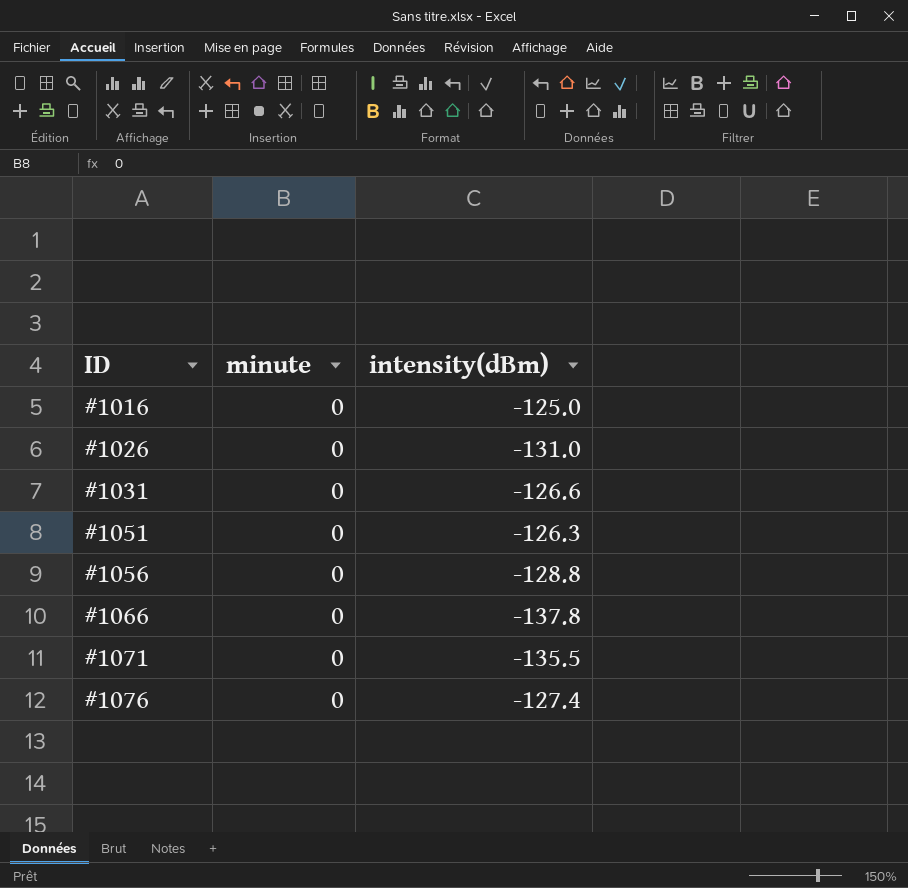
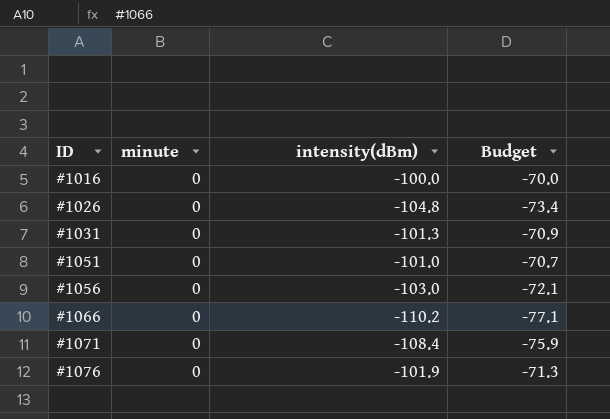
column Budget | formula: none -> [intensity(dBm)] * 0.7
#1016 | intensity(dBm): -125.0 -> -100.0
#1026 | intensity(dBm): -131.0 -> -104.8
#1031 | intensity(dBm): -126.6 -> -101.3
#1051 | intensity(dBm): -126.3 -> -101.0
#1056 | intensity(dBm): -128.8 -> -103.0
#1066 | intensity(dBm): -137.8 -> -110.2
#1071 | intensity(dBm): -135.5 -> -108.4
#1076 | intensity(dBm): -127.4 -> -101.9

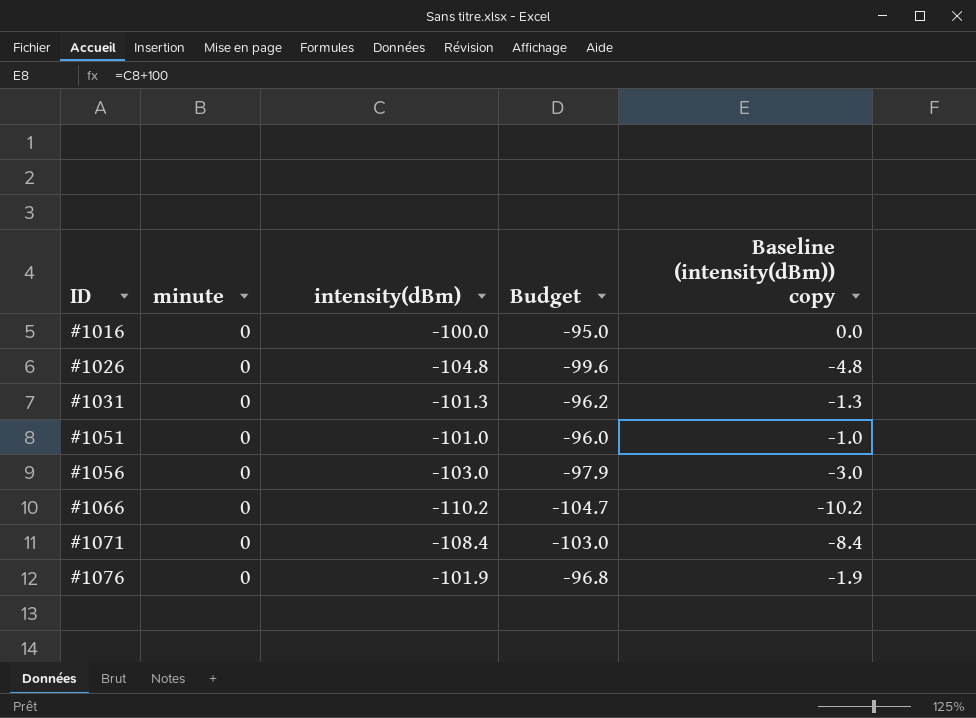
column Budget | formula: [intensity(dBm)] * 0.7 -> [intensity(dBm)] * 0.95
column Baseline (intensity(dBm)) copy | formula: none -> [intensity(dBm)] + 100

